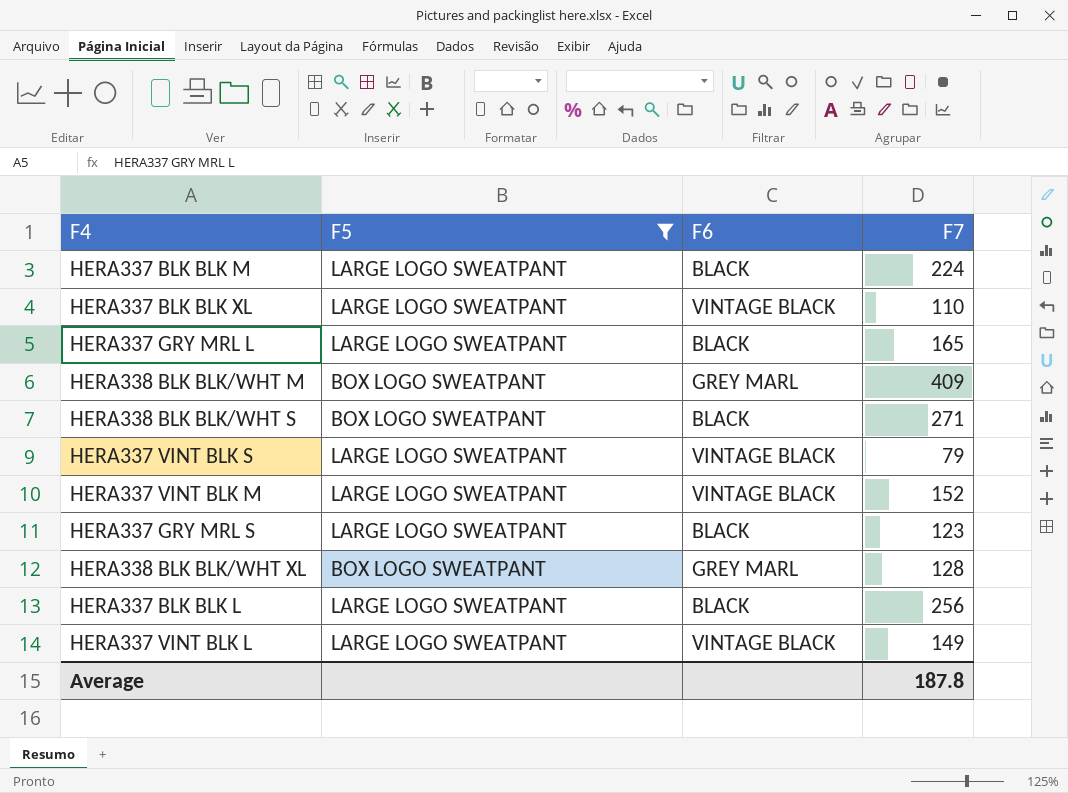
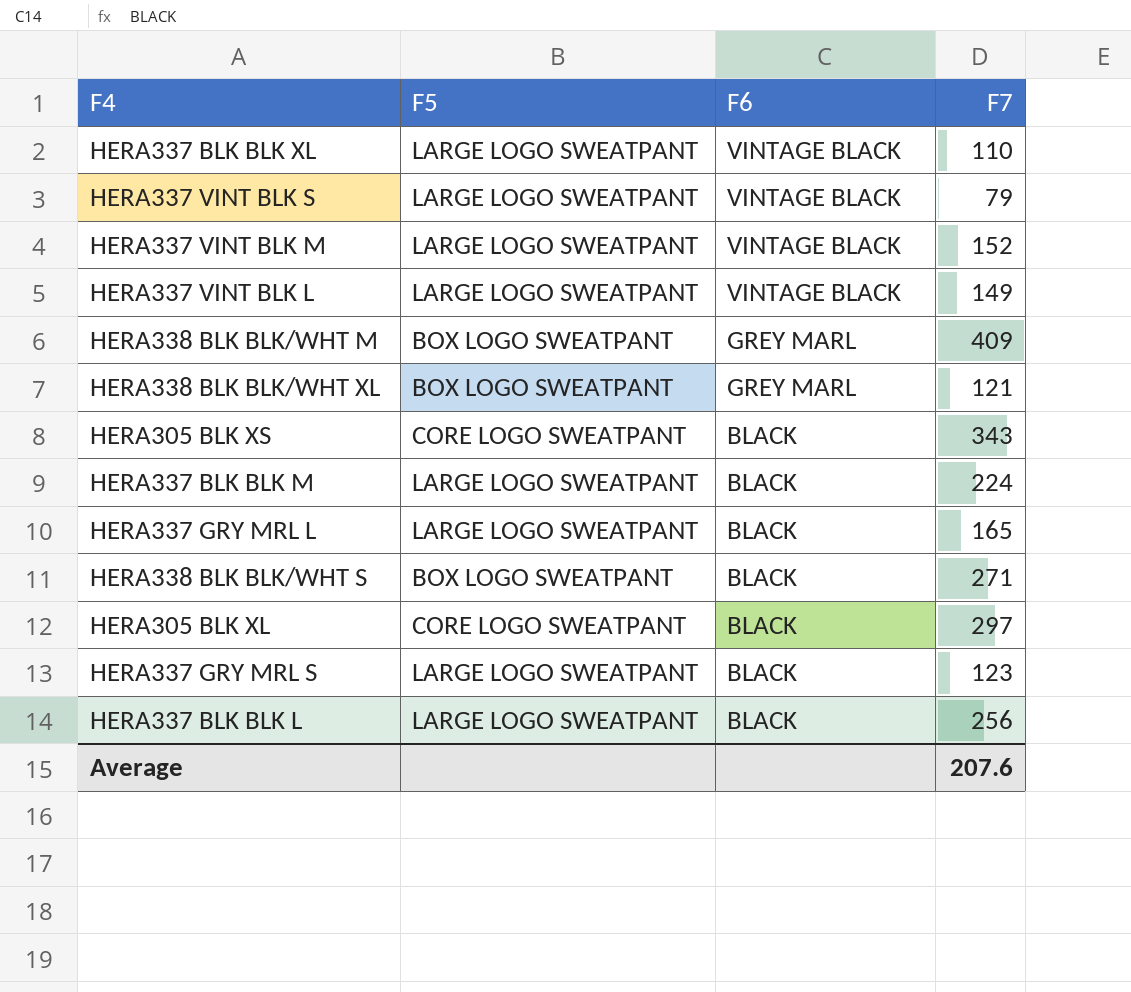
filter: F5 != CORE LOGO SWEATPANT -> none
row order: none -> F6 descending
HERA338 BLK BLK/WHT XL | F7: 128 -> 121
Average | F7: 187.8 -> 207.6

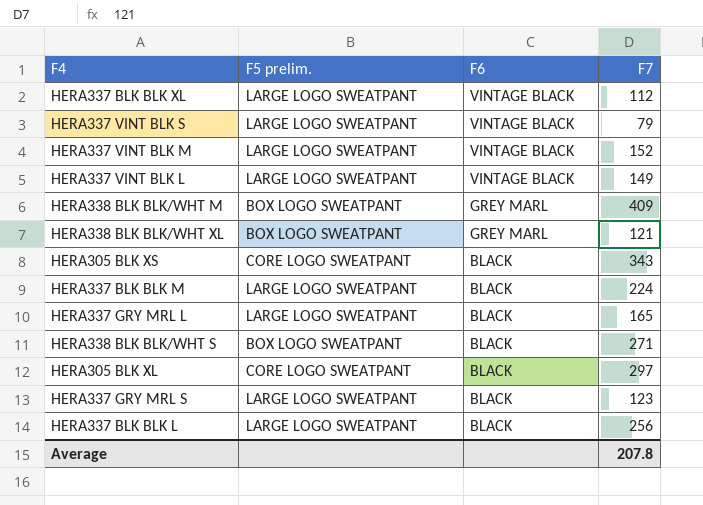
column name: F5 -> F5 prelim.
HERA337 BLK BLK XL | F7: 110 -> 112
Average | F7: 207.6 -> 207.8

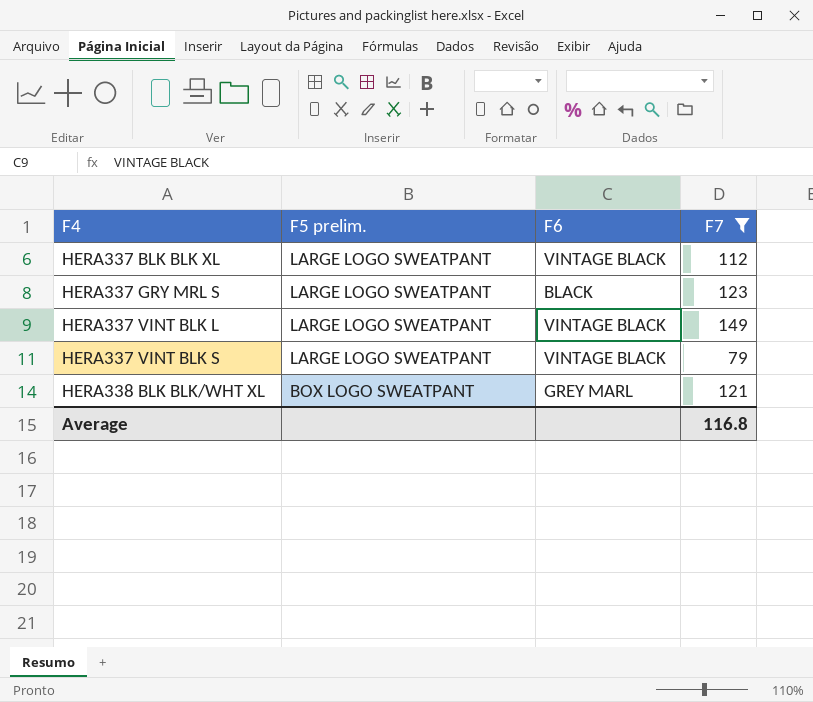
filter: none -> F7 <= 149
row order: F6 descending -> F4 ascending
Average | F7: 207.8 -> 116.8

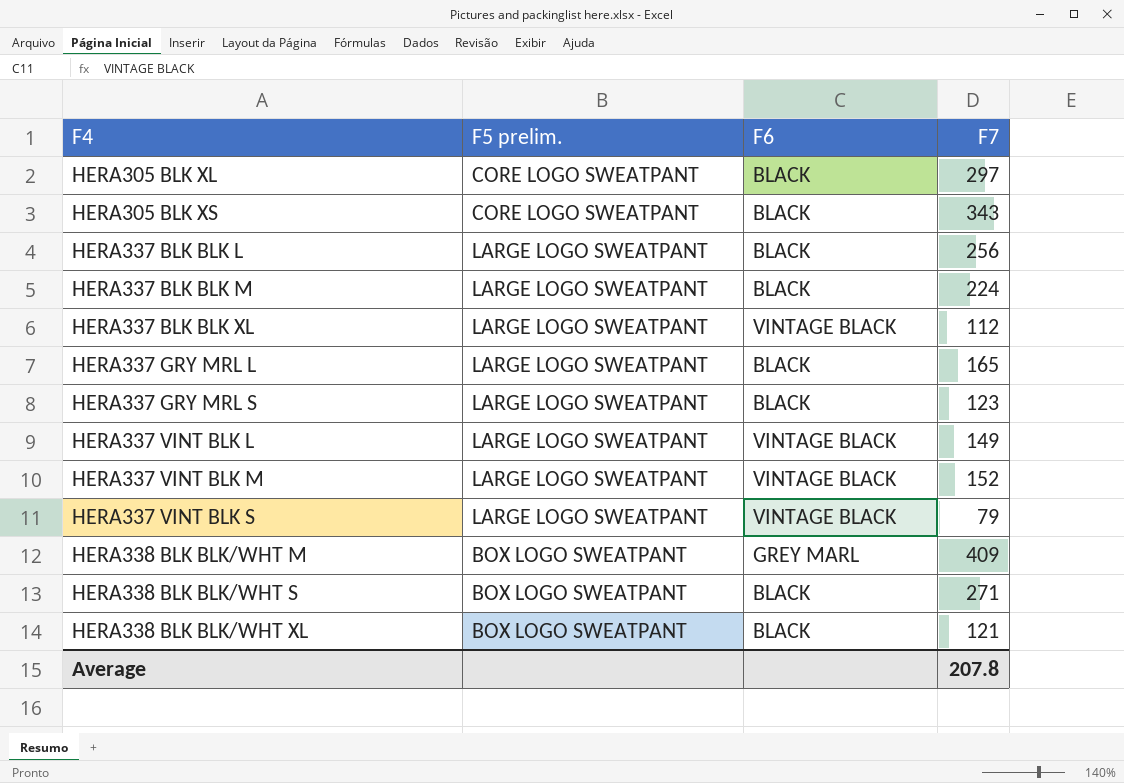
filter: F7 <= 149 -> none
HERA338 BLK BLK/WHT XL | F6: GREY MARL -> BLACK
Average | F7: 116.8 -> 207.8

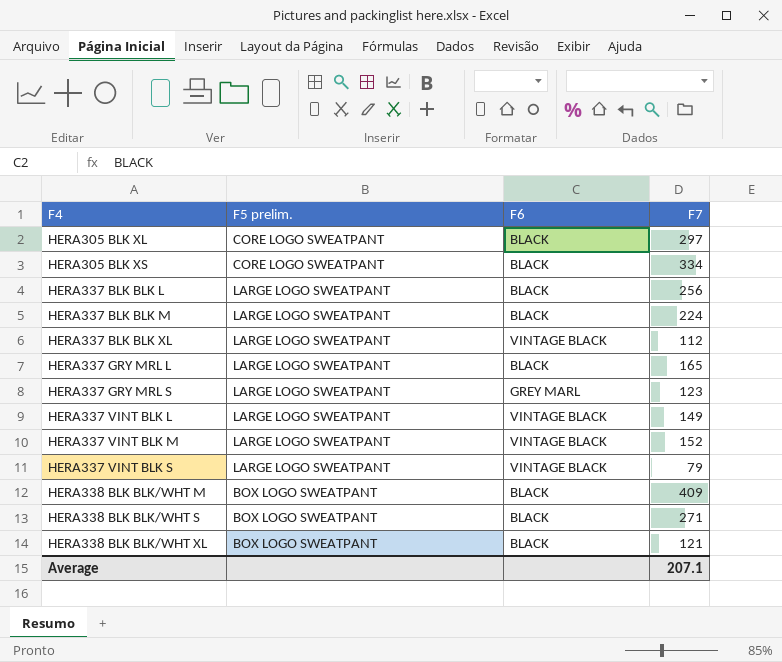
HERA305 BLK XS | F7: 343 -> 334
HERA337 GRY MRL S | F6: BLACK -> GREY MARL
HERA338 BLK BLK/WHT M | F6: GREY MARL -> BLACK
Average | F7: 207.8 -> 207.1

